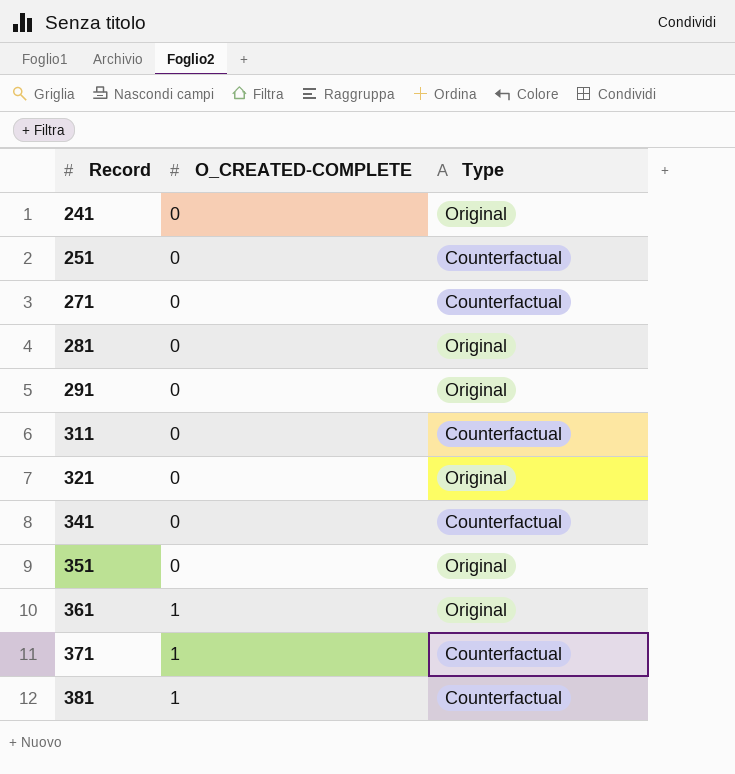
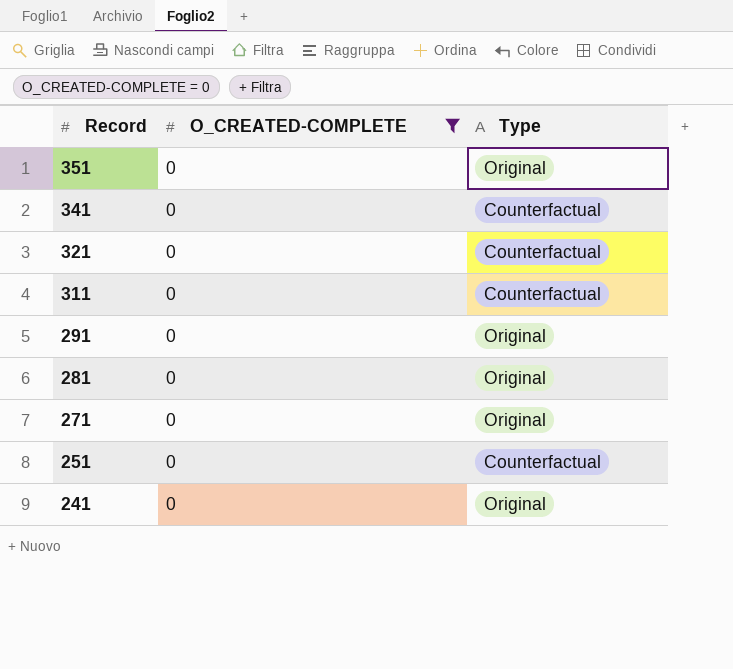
filter: none -> O_CREATED-COMPLETE = 0
row order: Record ascending -> Record descending
321 | Type: Original -> Counterfactual
271 | Type: Counterfactual -> Original

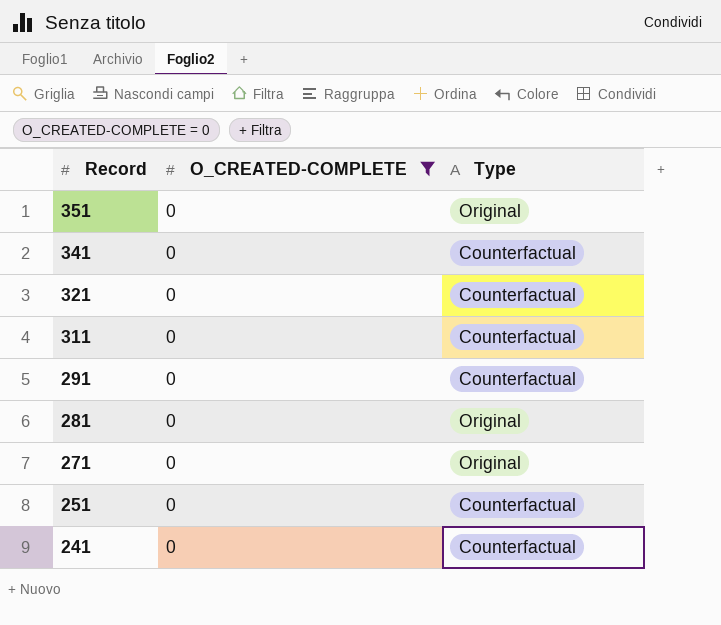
291 | Type: Original -> Counterfactual
241 | Type: Original -> Counterfactual

